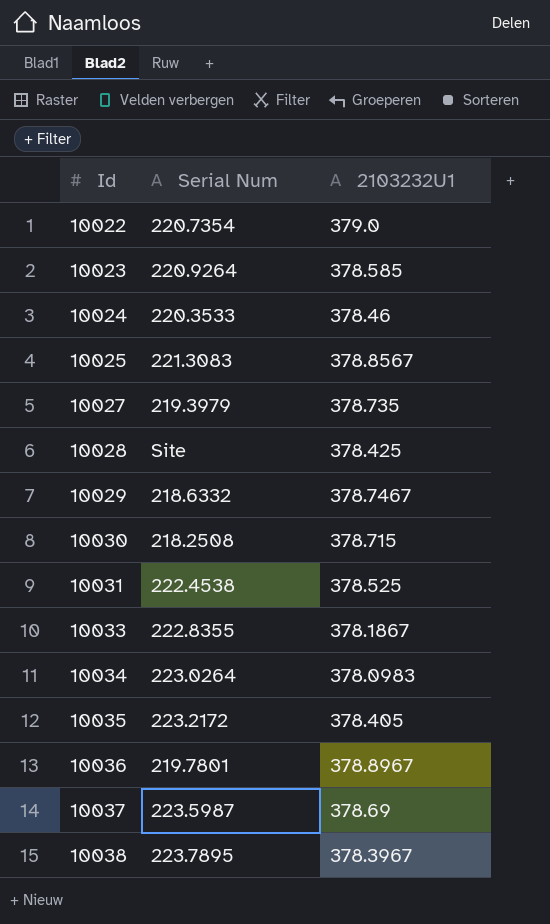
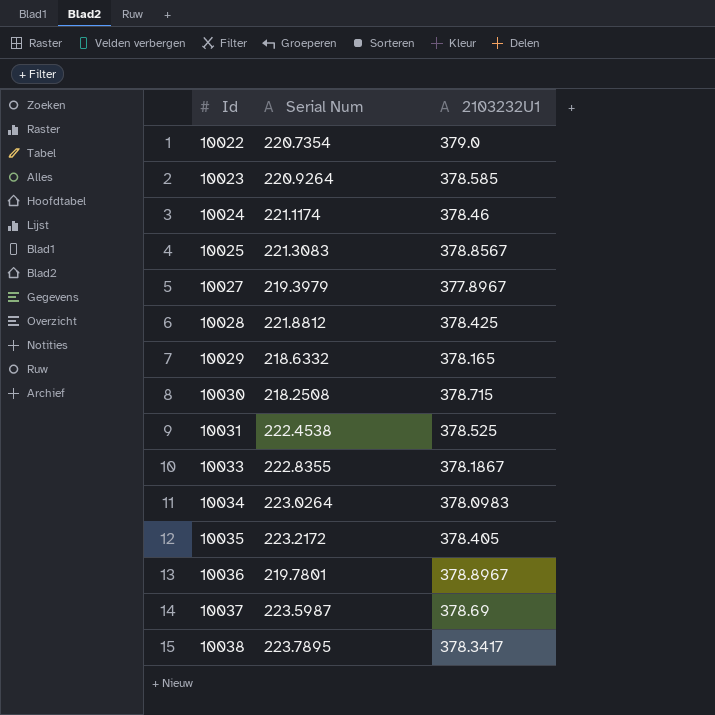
10024 | Serial Num: 220.3533 -> 221.1174
10027 | 2103232U1: 378.735 -> 377.8967
10028 | Serial Num: Site -> 221.8812
10029 | 2103232U1: 378.7467 -> 378.165
10038 | 2103232U1: 378.3967 -> 378.3417

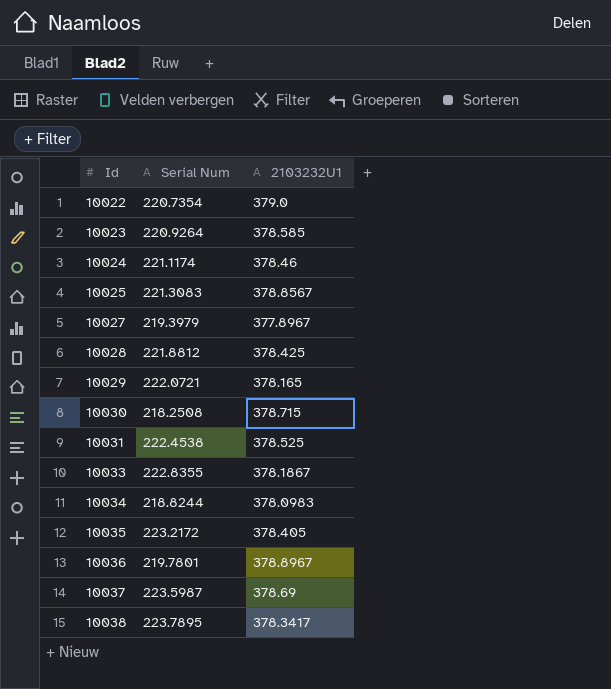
10029 | Serial Num: 218.6332 -> 222.0721
10034 | Serial Num: 223.0264 -> 218.8244

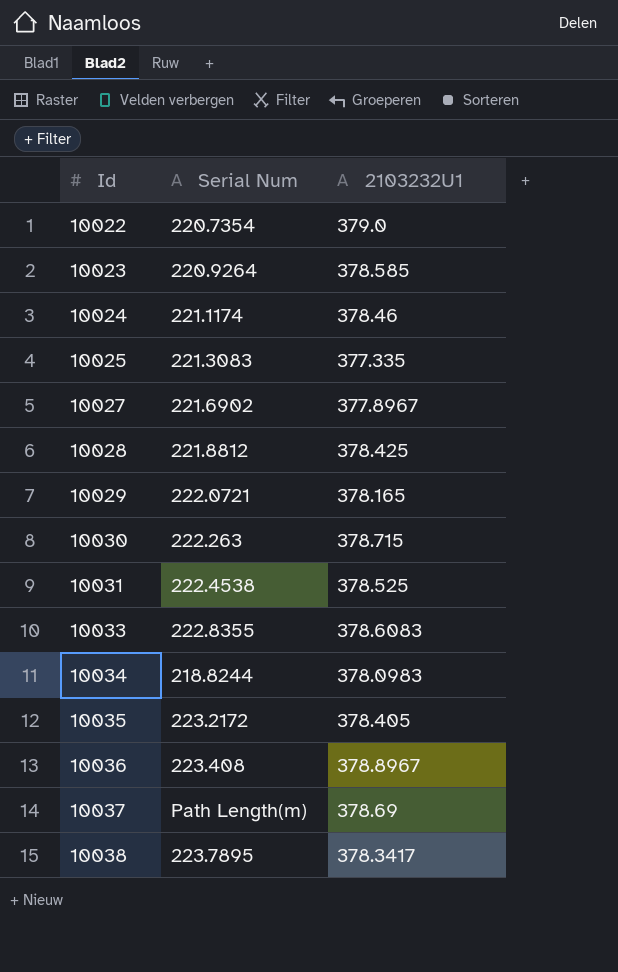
10025 | 2103232U1: 378.8567 -> 377.335
10027 | Serial Num: 219.3979 -> 221.6902
10030 | Serial Num: 218.2508 -> 222.263
10033 | 2103232U1: 378.1867 -> 378.6083
10036 | Serial Num: 219.7801 -> 223.408
10037 | Serial Num: 223.5987 -> Path Length(m)

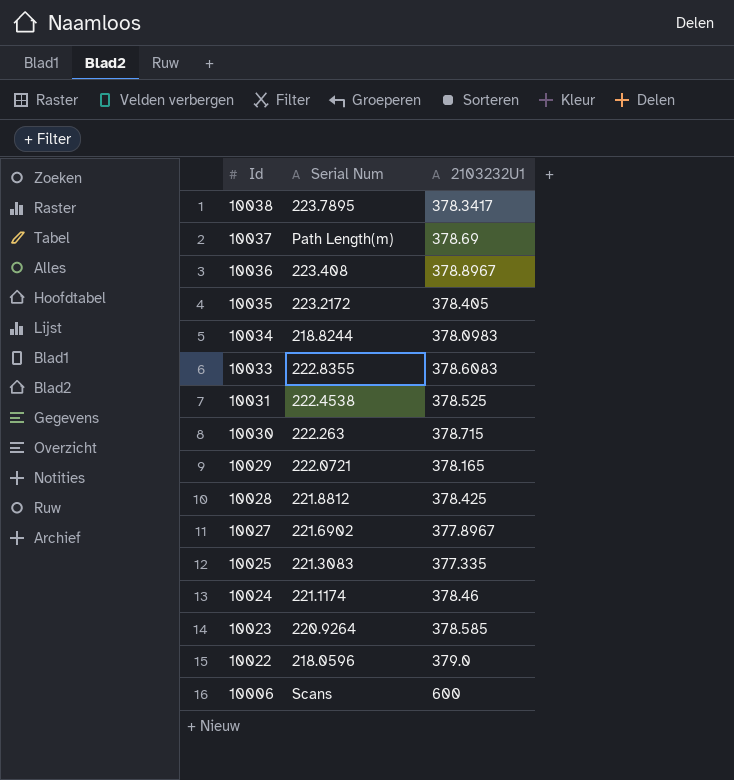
row order: Id ascending -> Id descending
10022 | Serial Num: 220.7354 -> 218.0596
row 10006: none -> Scans | 600

